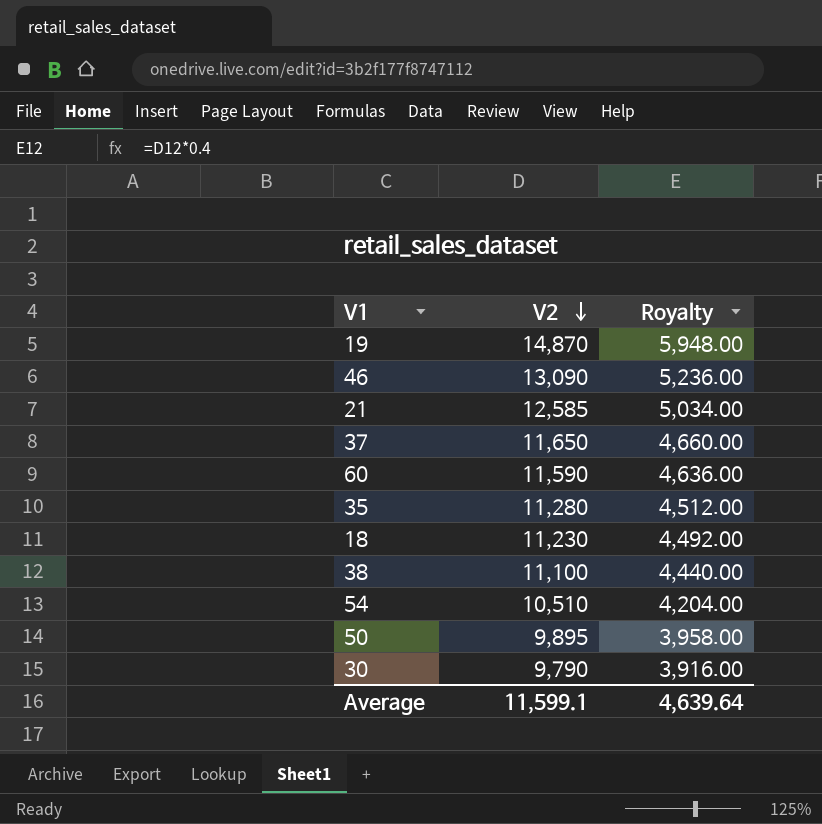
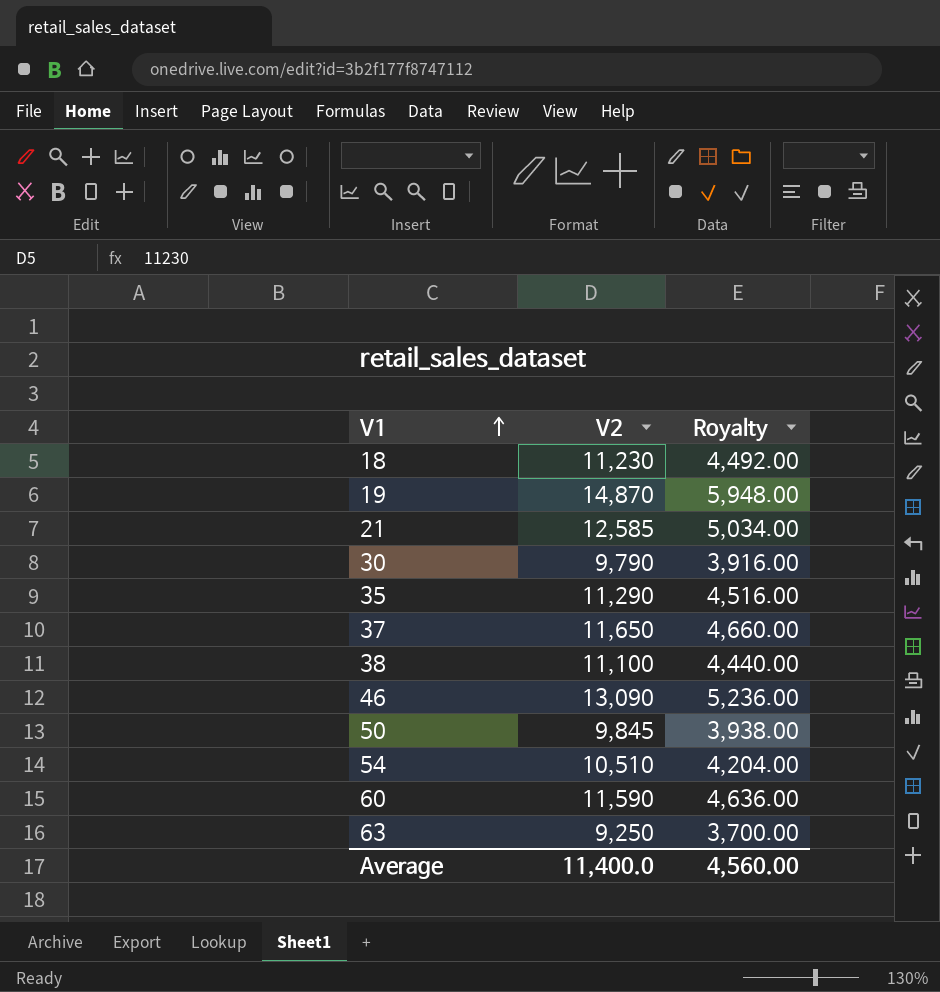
row order: V2 descending -> V1 ascending
35 | V2: 11,280 -> 11,290
35 | Royalty: 4,512.00 -> 4,516.00
50 | V2: 9,895 -> 9,845
50 | Royalty: 3,958.00 -> 3,938.00
row 63: none -> 9,250 | 3,700.00
Average | V2: 11,599.1 -> 11,400.0
Average | Royalty: 4,639.64 -> 4,560.00

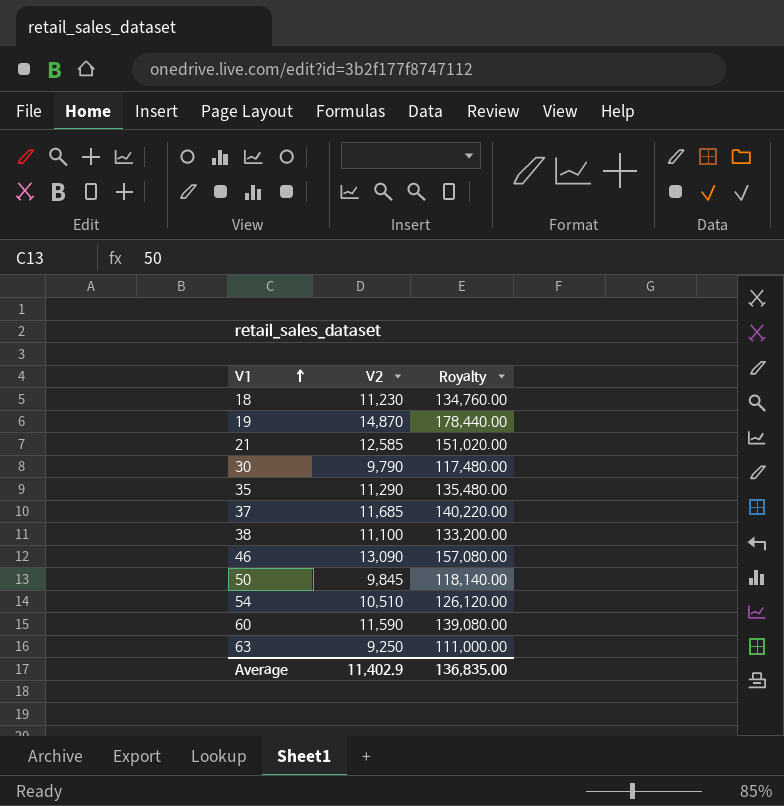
column Royalty | formula: [V2] * 0.4 -> [V2] * 12
37 | V2: 11,650 -> 11,685
Average | V2: 11,400.0 -> 11,402.9
Average | Royalty: 4,560.00 -> 136,835.00

